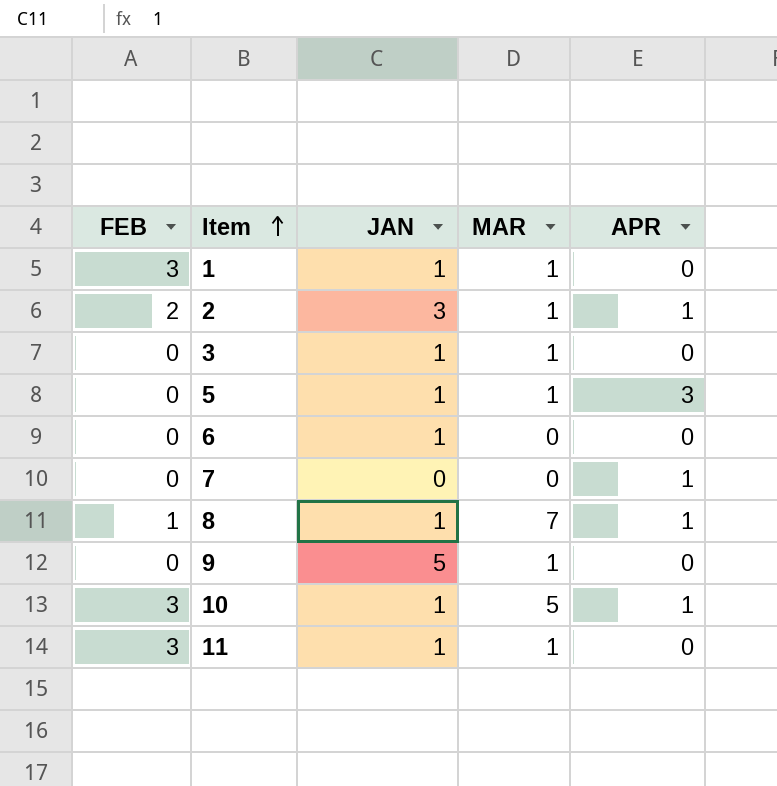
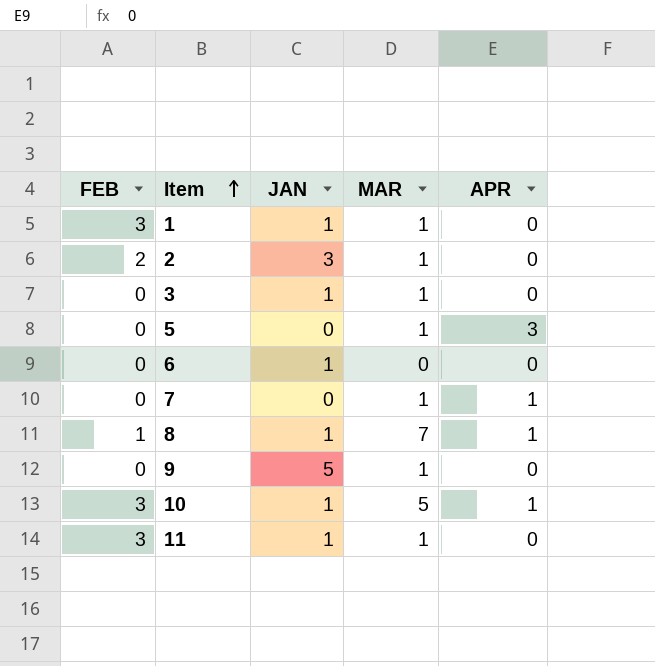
2 | APR: 1 -> 0
5 | JAN: 1 -> 0
7 | MAR: 0 -> 1

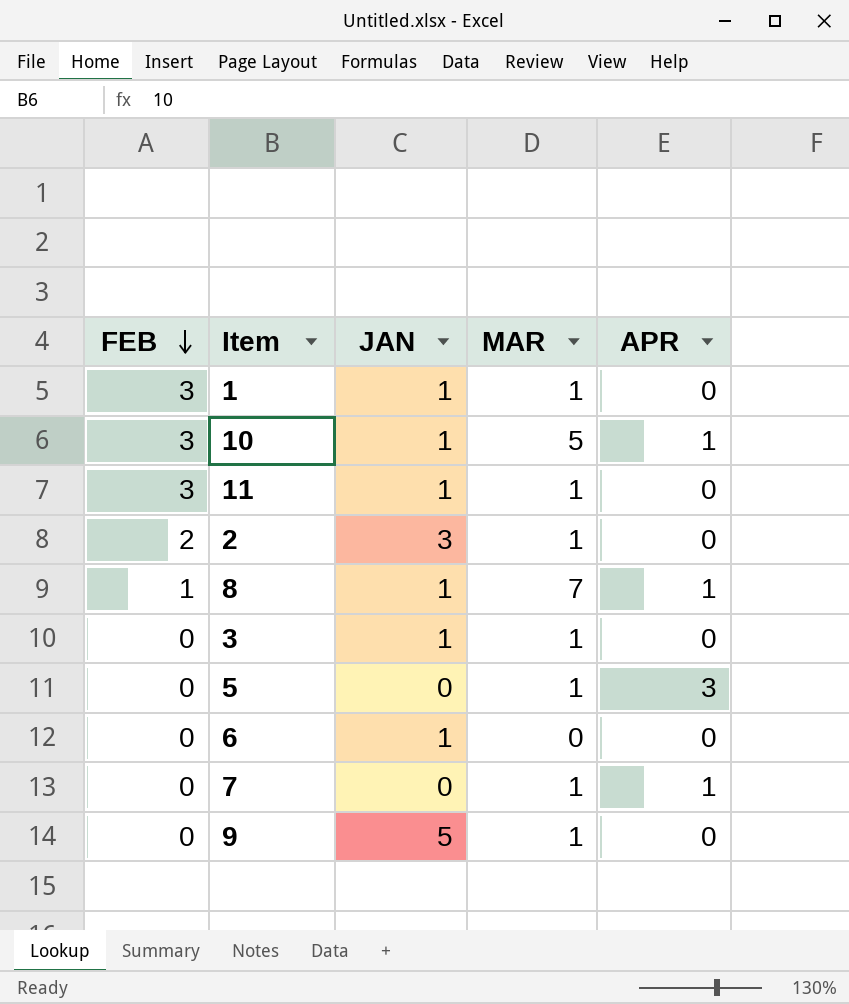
row order: Item ascending -> FEB descending

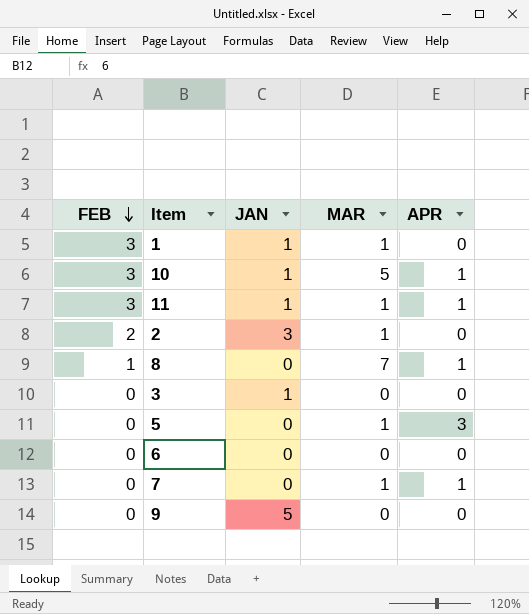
11 | APR: 0 -> 1
8 | JAN: 1 -> 0
3 | MAR: 1 -> 0
6 | JAN: 1 -> 0
9 | MAR: 1 -> 0

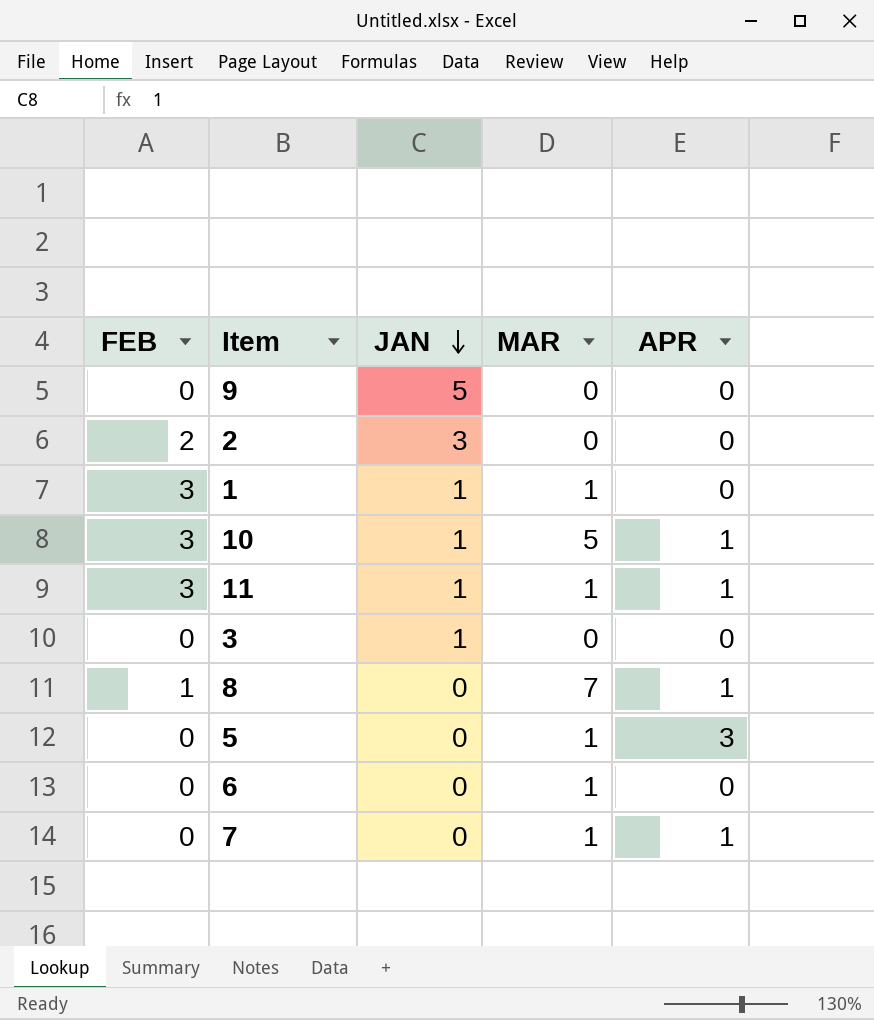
row order: FEB descending -> JAN descending
2 | MAR: 1 -> 0
6 | MAR: 0 -> 1

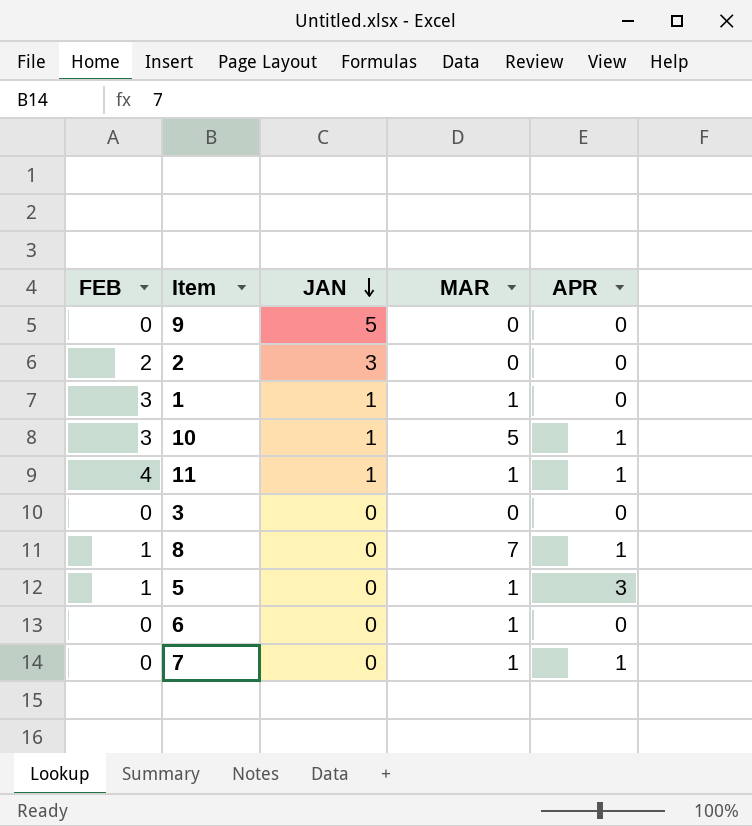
11 | FEB: 3 -> 4
3 | JAN: 1 -> 0
5 | FEB: 0 -> 1

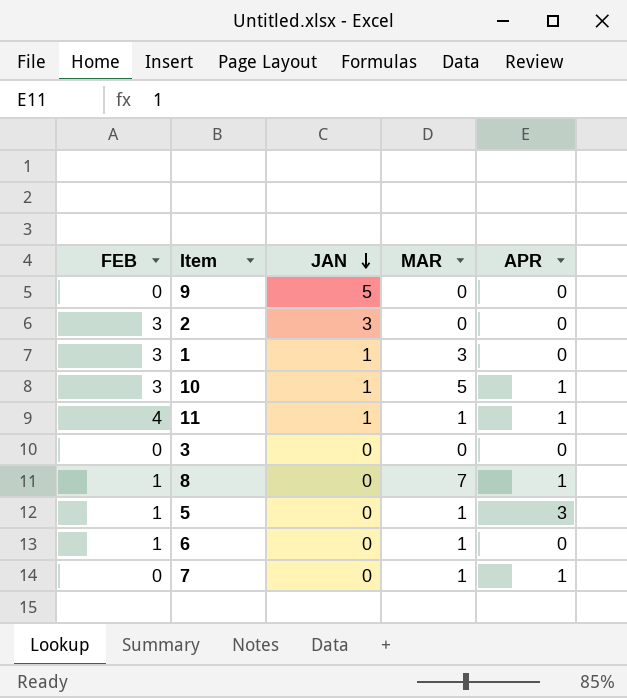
2 | FEB: 2 -> 3
1 | MAR: 1 -> 3
6 | FEB: 0 -> 1

